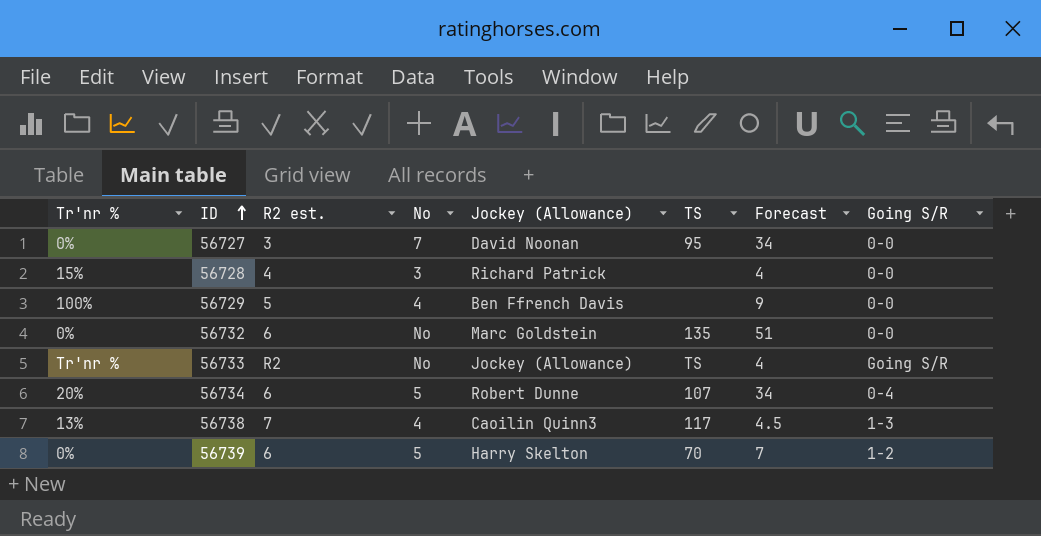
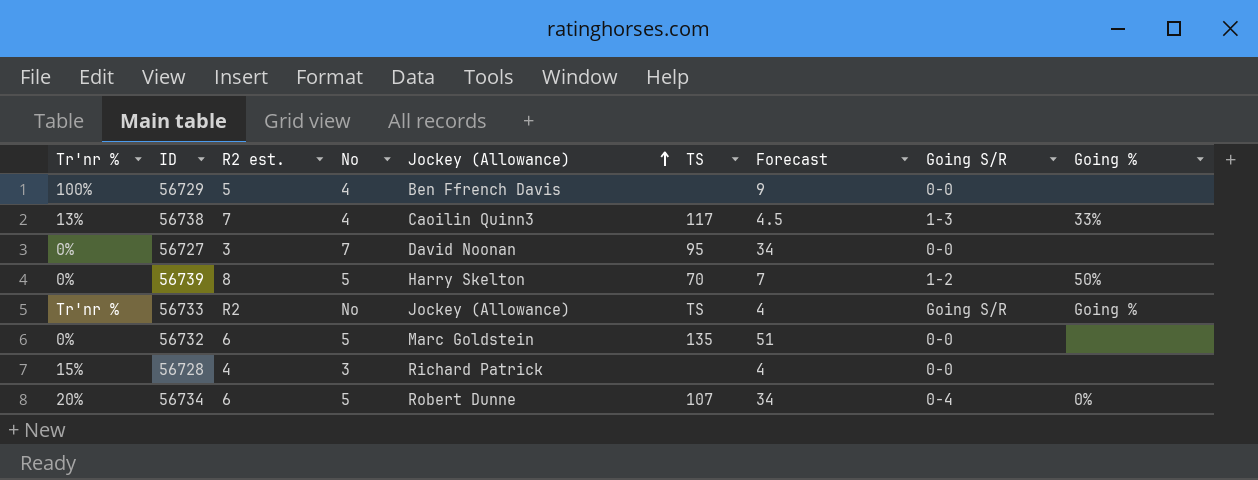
row order: ID ascending -> Jockey (Allowance) ascending
column Going % | position: none -> 9
56739 | R2 est.: 6 -> 8
56732 | No: No -> 5

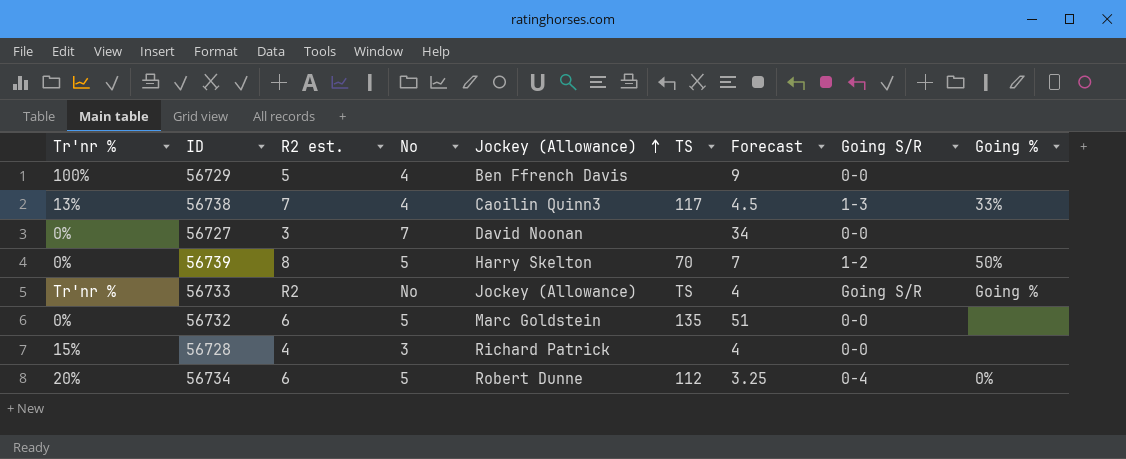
56727 | TS: 95 -> none
56734 | TS: 107 -> 112
56734 | Forecast: 34 -> 3.25

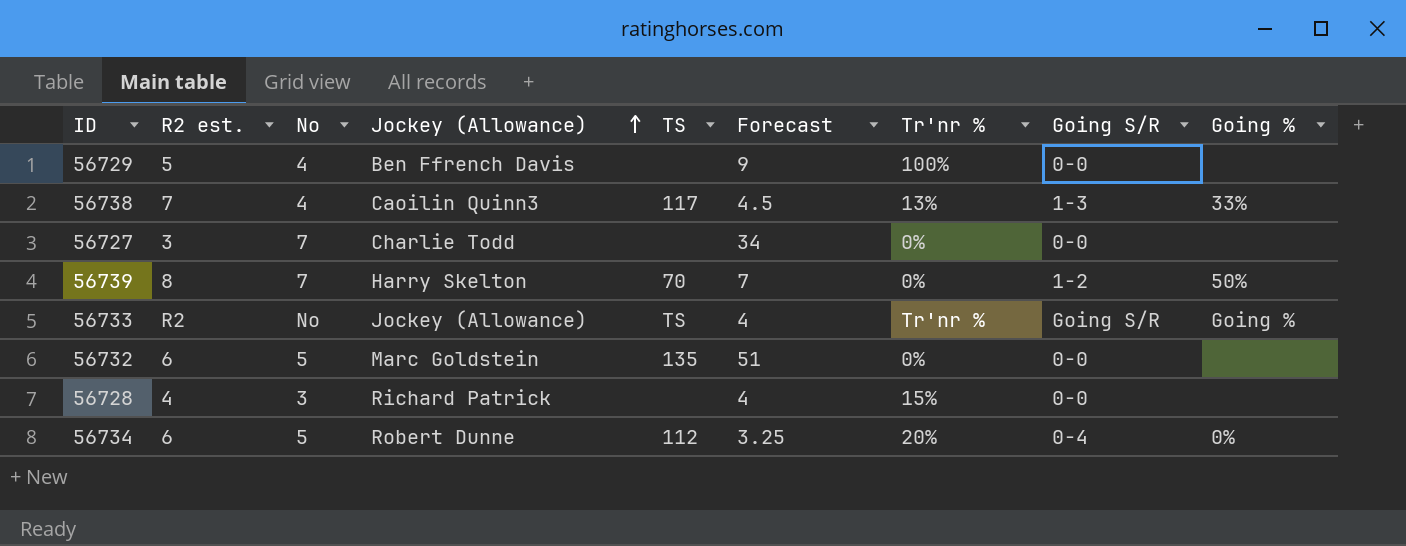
column Tr'nr % | position: 1 -> 7
56727 | Jockey (Allowance): David Noonan -> Charlie Todd
56739 | No: 5 -> 7

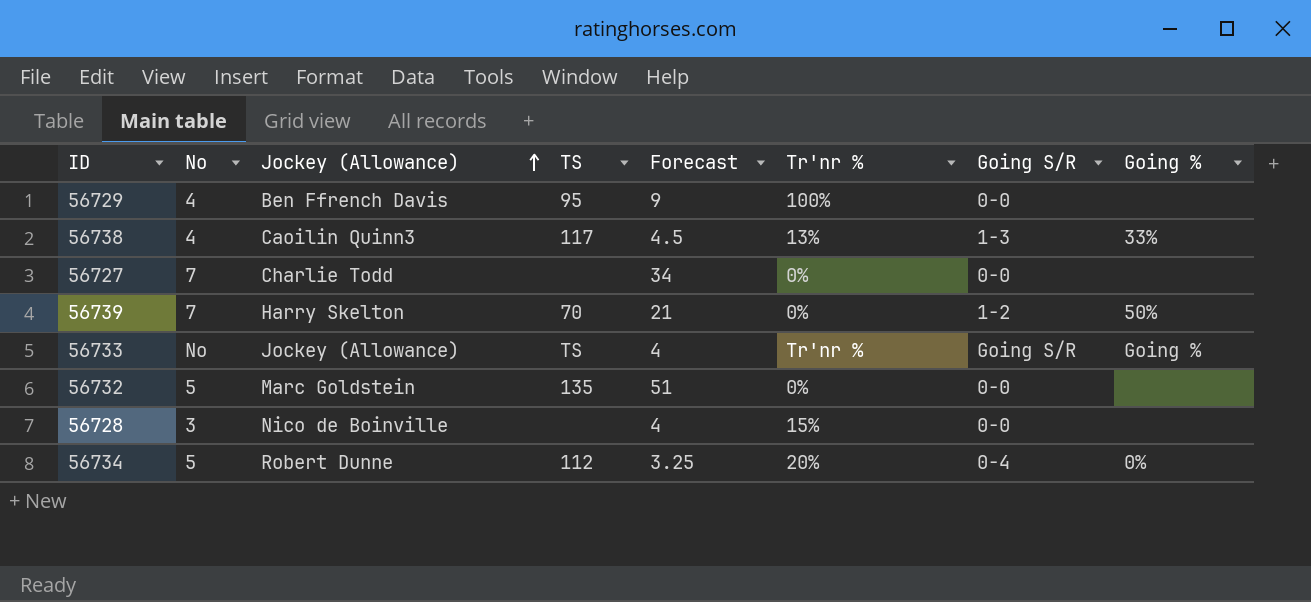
column R2 est. | position: 2 -> none
56729 | TS: none -> 95
56739 | Forecast: 7 -> 21
56728 | Jockey (Allowance): Richard Patrick -> Nico de Boinville

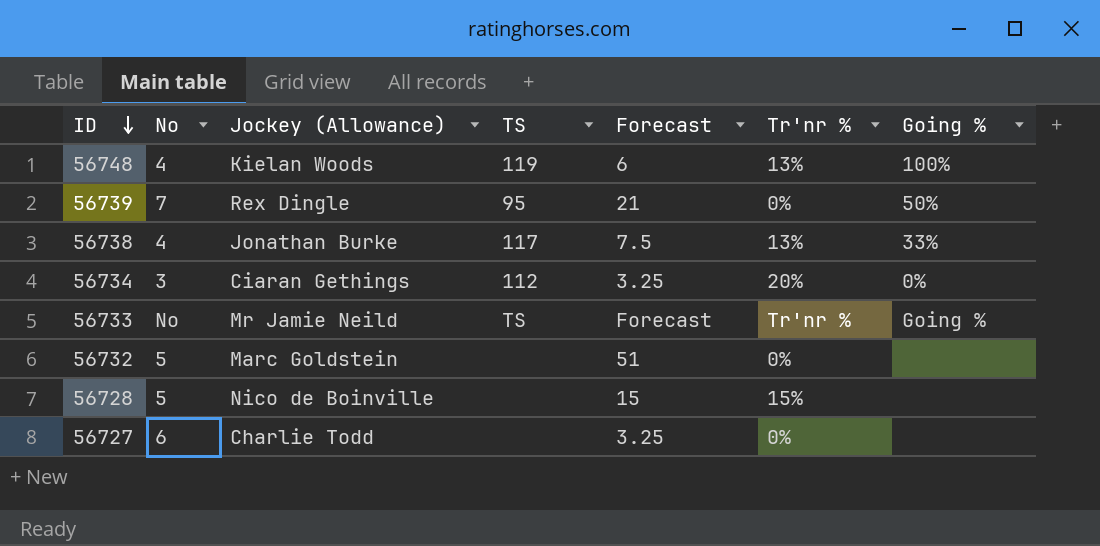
row order: Jockey (Allowance) ascending -> ID descending
column Going S/R | position: 7 -> none
row 56729: 4 | Ben Ffrench Davis | 95 | 9 | 100% | 0-0 | none -> none
row 56748: none -> 4 | Kielan Woods | 119 | 6 | 13% | 100%
56739 | Jockey (Allowance): Harry Skelton -> Rex Dingle
56739 | TS: 70 -> 95
56738 | Jockey (Allowance): Caoilin Quinn3 -> Jonathan Burke
56738 | Forecast: 4.5 -> 7.5
56734 | No: 5 -> 3
56734 | Jockey (Allowance): Robert Dunne -> Ciaran Gethings
56733 | Jockey (Allowance): Jockey (Allowance) -> Mr Jamie Neild
56733 | Forecast: 4 -> Forecast
56732 | TS: 135 -> none
56728 | No: 3 -> 5
56728 | Forecast: 4 -> 15
56727 | No: 7 -> 6
56727 | Forecast: 34 -> 3.25

